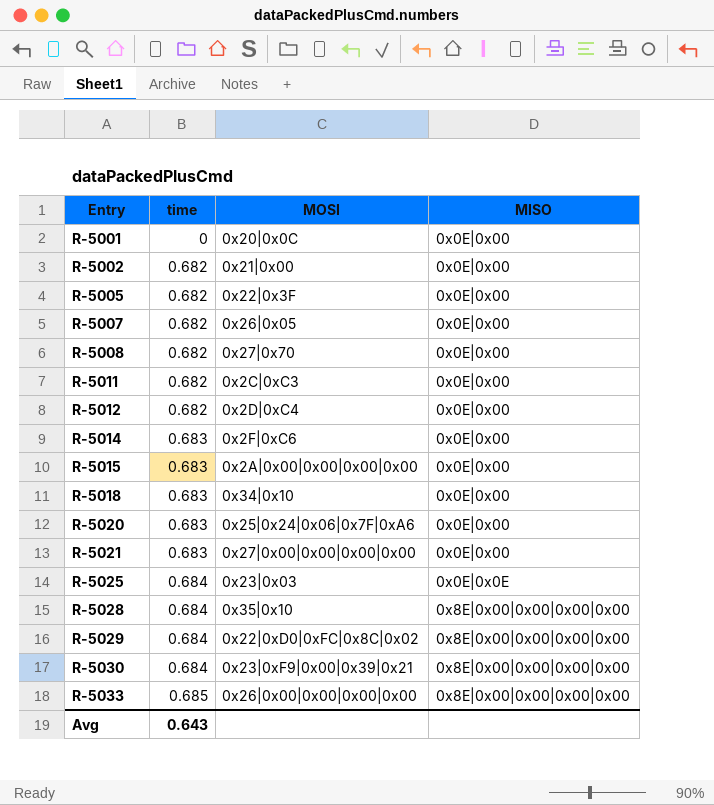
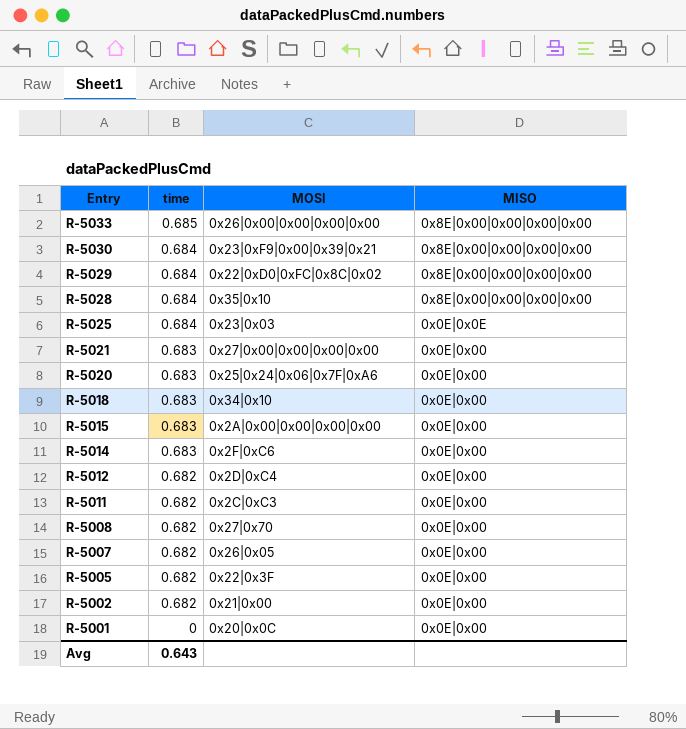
row order: Entry ascending -> Entry descending

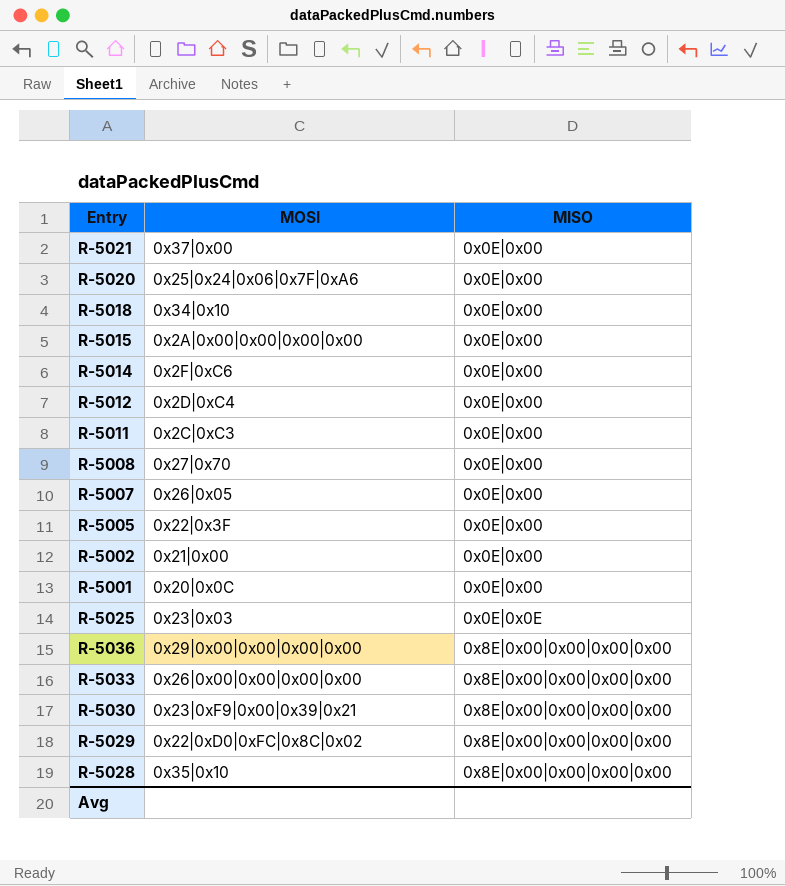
row order: Entry descending -> MISO ascending
column time | position: 2 -> none
R-5021 | MOSI: 0x27|0x00|0x00|0x00|0x00 -> 0x37|0x00
row R-5036: none -> 0x29|0x00|0x00|0x00|0x00 | 0x8E|0x00|0x00|0x00|0x00

